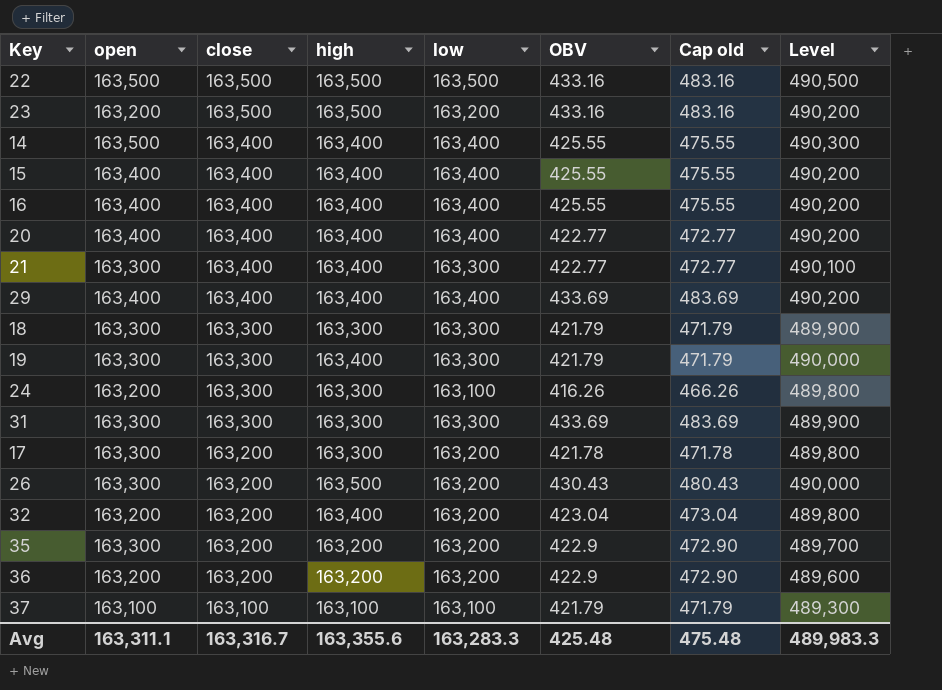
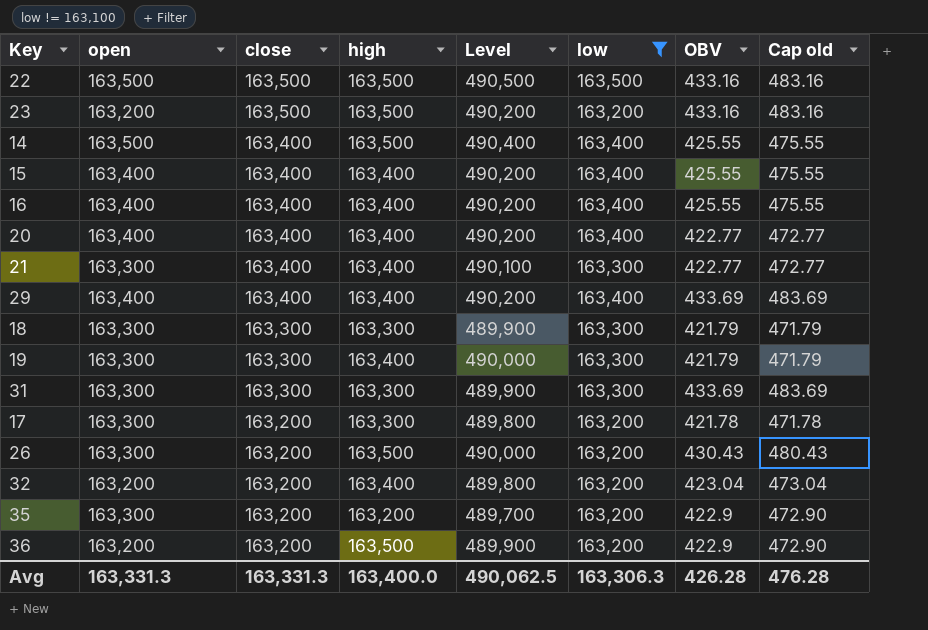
filter: none -> low != 163,100
column Level | position: 8 -> 5
14 | high: 163,400 -> 163,500
14 | Level: 490,300 -> 490,400
36 | high: 163,200 -> 163,500
36 | Level: 489,600 -> 489,900
Avg | open: 163,311.1 -> 163,331.3
Avg | close: 163,316.7 -> 163,331.3
Avg | high: 163,355.6 -> 163,400.0
Avg | Level: 489,983.3 -> 490,062.5
Avg | low: 163,283.3 -> 163,306.3
Avg | OBV: 425.48 -> 426.28
Avg | Cap old: 475.48 -> 476.28

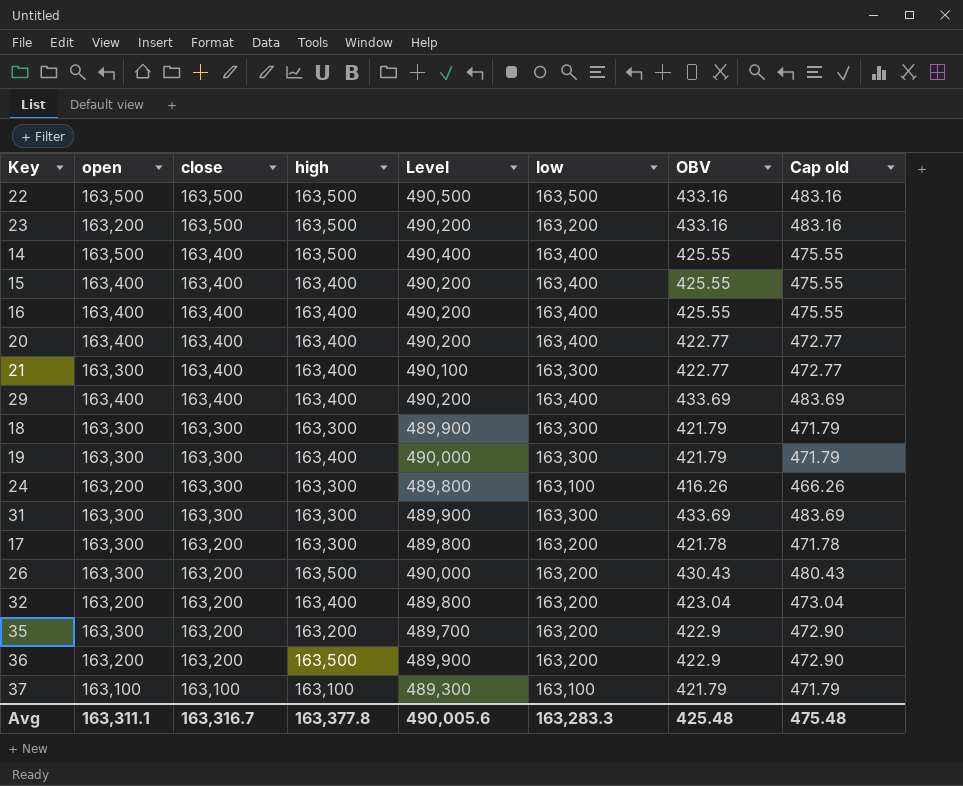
filter: low != 163,100 -> none
Avg | open: 163,331.3 -> 163,311.1
Avg | close: 163,331.3 -> 163,316.7
Avg | high: 163,400.0 -> 163,377.8
Avg | Level: 490,062.5 -> 490,005.6
Avg | low: 163,306.3 -> 163,283.3
Avg | OBV: 426.28 -> 425.48
Avg | Cap old: 476.28 -> 475.48

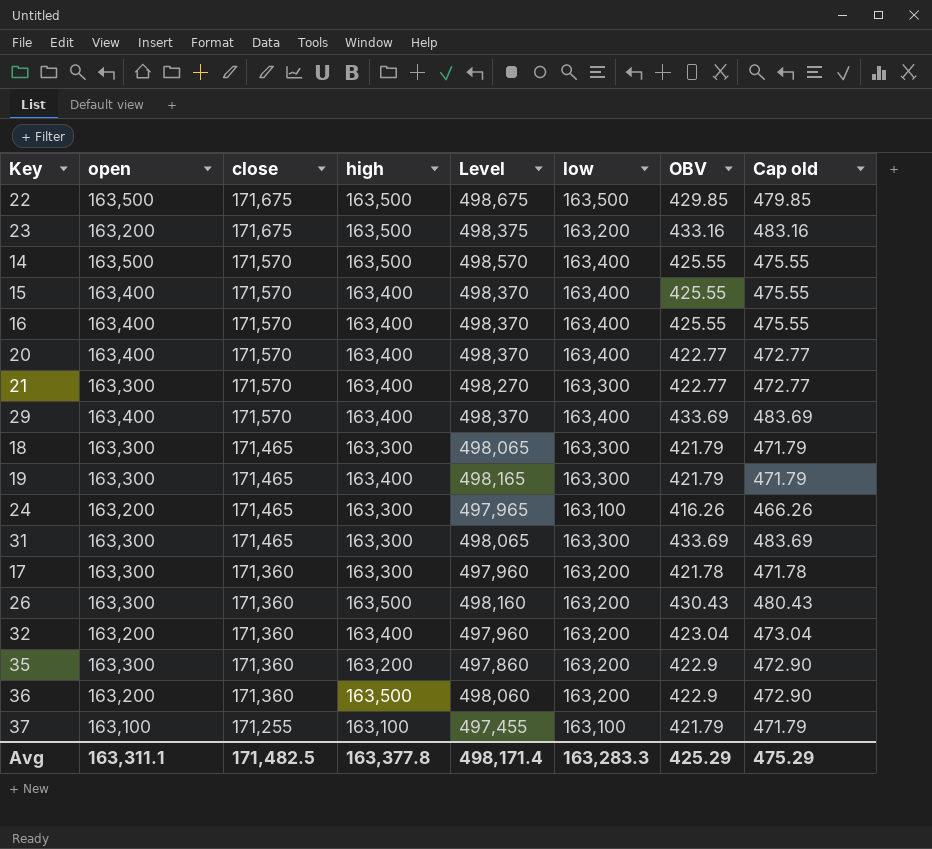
22 | close: 163,500 -> 171,675
22 | Level: 490,500 -> 498,675
22 | OBV: 433.16 -> 429.85
22 | Cap old: 483.16 -> 479.85
23 | close: 163,500 -> 171,675
23 | Level: 490,200 -> 498,375
14 | close: 163,400 -> 171,570
14 | Level: 490,400 -> 498,570
15 | close: 163,400 -> 171,570
15 | Level: 490,200 -> 498,370
16 | close: 163,400 -> 171,570
16 | Level: 490,200 -> 498,370
20 | close: 163,400 -> 171,570
20 | Level: 490,200 -> 498,370
21 | close: 163,400 -> 171,570
21 | Level: 490,100 -> 498,270
29 | close: 163,400 -> 171,570
29 | Level: 490,200 -> 498,370
18 | close: 163,300 -> 171,465
18 | Level: 489,900 -> 498,065
19 | close: 163,300 -> 171,465
19 | Level: 490,000 -> 498,165
24 | close: 163,300 -> 171,465
24 | Level: 489,800 -> 497,965
31 | close: 163,300 -> 171,465
31 | Level: 489,900 -> 498,065
17 | close: 163,200 -> 171,360
17 | Level: 489,800 -> 497,960
26 | close: 163,200 -> 171,360
26 | Level: 490,000 -> 498,160
32 | close: 163,200 -> 171,360
32 | Level: 489,800 -> 497,960
35 | close: 163,200 -> 171,360
35 | Level: 489,700 -> 497,860
36 | close: 163,200 -> 171,360
36 | Level: 489,900 -> 498,060
37 | close: 163,100 -> 171,255
37 | Level: 489,300 -> 497,455
Avg | close: 163,316.7 -> 171,482.5
Avg | Level: 490,005.6 -> 498,171.4
Avg | OBV: 425.48 -> 425.29
Avg | Cap old: 475.48 -> 475.29

